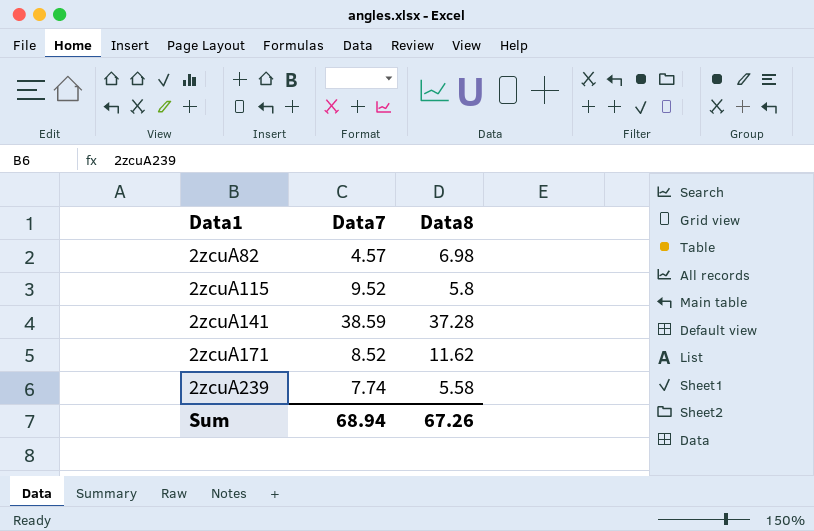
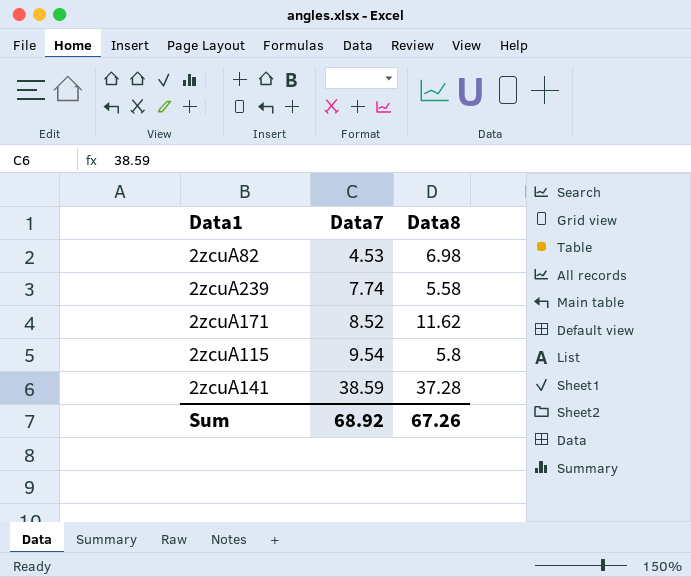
row order: Data1 ascending -> Data7 ascending
2zcuA82 | Data7: 4.57 -> 4.53
2zcuA115 | Data7: 9.52 -> 9.54
Sum | Data7: 68.94 -> 68.92

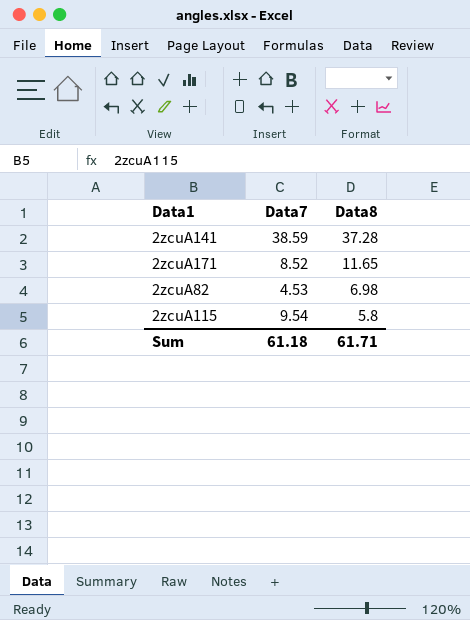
row order: Data7 ascending -> Data8 descending
row 2zcuA239: 7.74 | 5.58 -> none
2zcuA171 | Data8: 11.62 -> 11.65
Sum | Data7: 68.92 -> 61.18
Sum | Data8: 67.26 -> 61.71

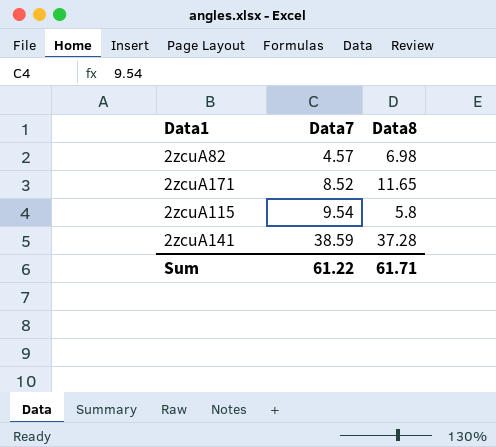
row order: Data8 descending -> Data7 ascending
2zcuA82 | Data7: 4.53 -> 4.57
Sum | Data7: 61.18 -> 61.22

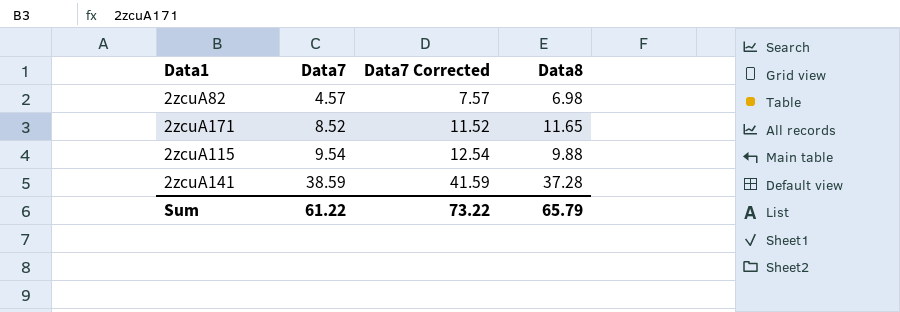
column Data7 Corrected | formula: none -> [Data7] + 3
2zcuA115 | Data8: 5.8 -> 9.88
Sum | Data8: 61.71 -> 65.79

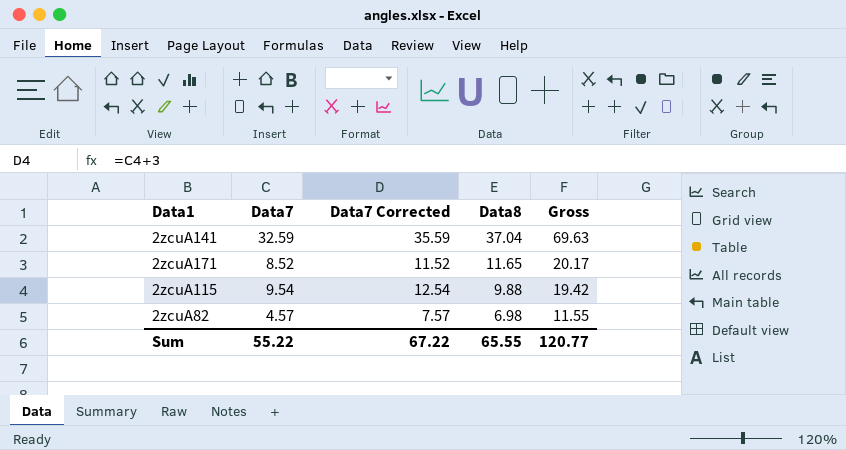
row order: Data7 ascending -> Data8 descending
column Gross | formula: none -> [Data7] + [Data8]
2zcuA141 | Data7: 38.59 -> 32.59
2zcuA141 | Data7 Corrected: 41.59 -> 35.59
2zcuA141 | Data8: 37.28 -> 37.04
Sum | Data7: 61.22 -> 55.22
Sum | Data7 Corrected: 73.22 -> 67.22
Sum | Data8: 65.79 -> 65.55

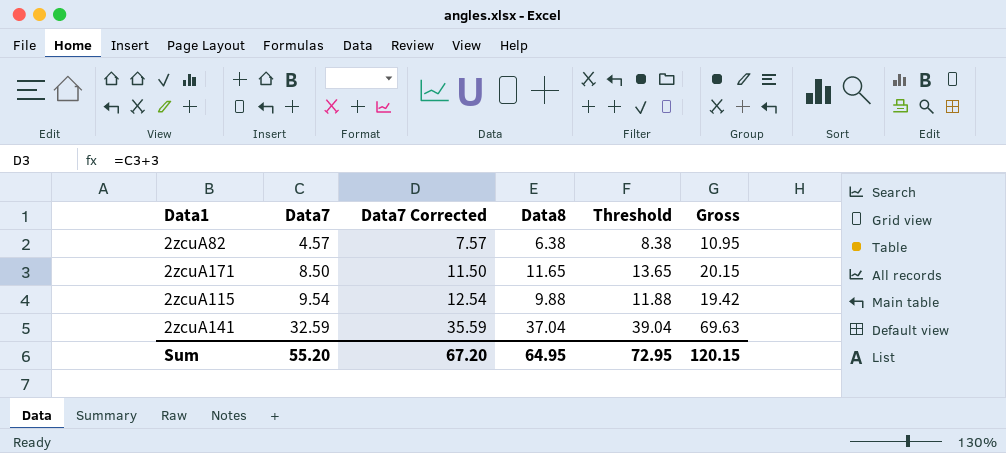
row order: Data8 descending -> Data7 ascending
column Threshold | formula: none -> [Data8] + 2
2zcuA82 | Data8: 6.98 -> 6.38
2zcuA82 | Gross: 11.55 -> 10.95
2zcuA171 | Data7: 8.52 -> 8.50
2zcuA171 | Data7 Corrected: 11.52 -> 11.50
2zcuA171 | Gross: 20.17 -> 20.15
Sum | Data7: 55.22 -> 55.20
Sum | Data7 Corrected: 67.22 -> 67.20
Sum | Data8: 65.55 -> 64.95
Sum | Gross: 120.77 -> 120.15

